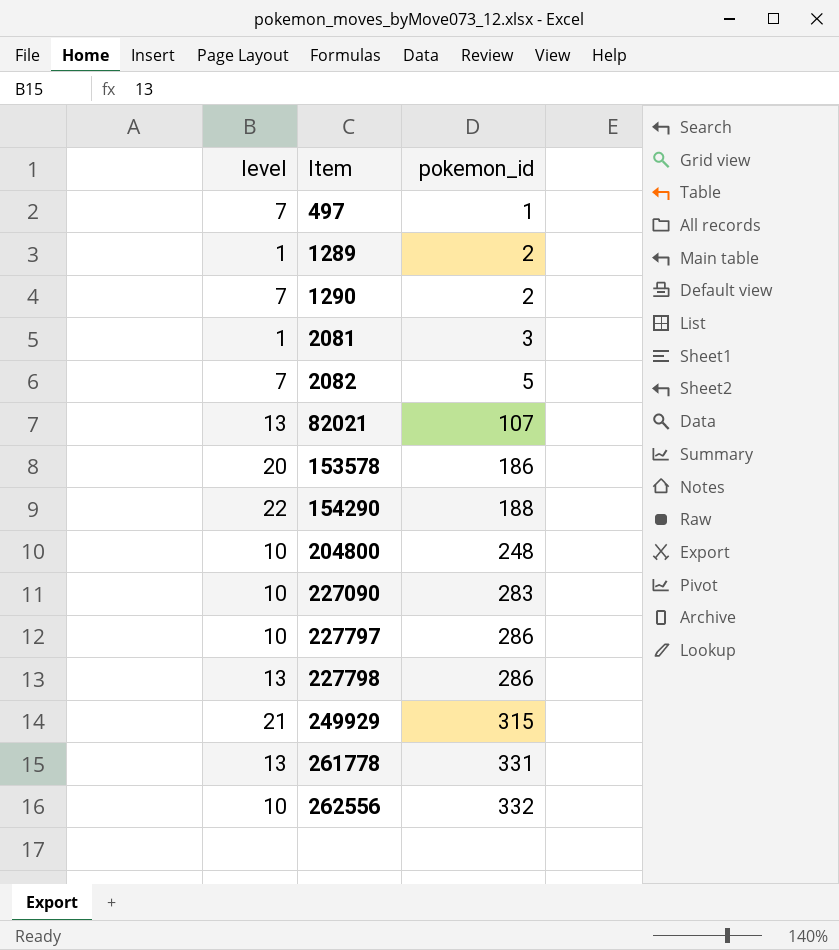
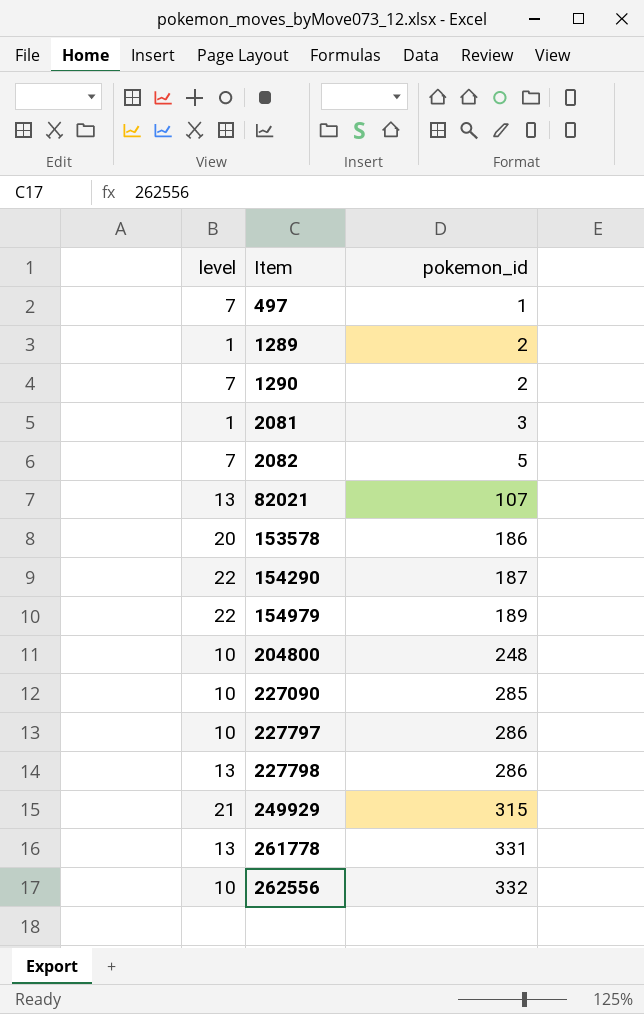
154290 | pokemon_id: 188 -> 187
row 154979: none -> 22 | 189
227090 | pokemon_id: 283 -> 285

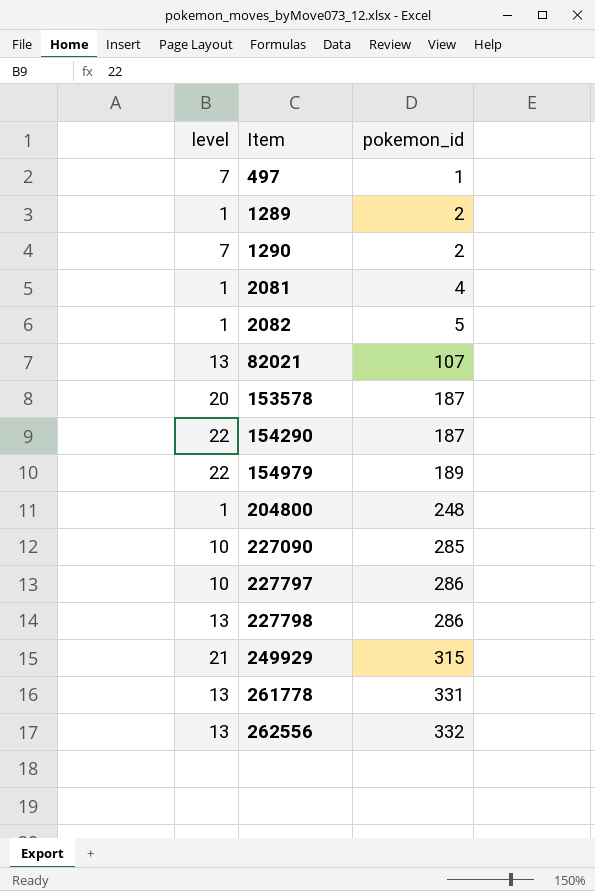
2081 | pokemon_id: 3 -> 4
2082 | level: 7 -> 1
153578 | pokemon_id: 186 -> 187
204800 | level: 10 -> 1
262556 | level: 10 -> 13

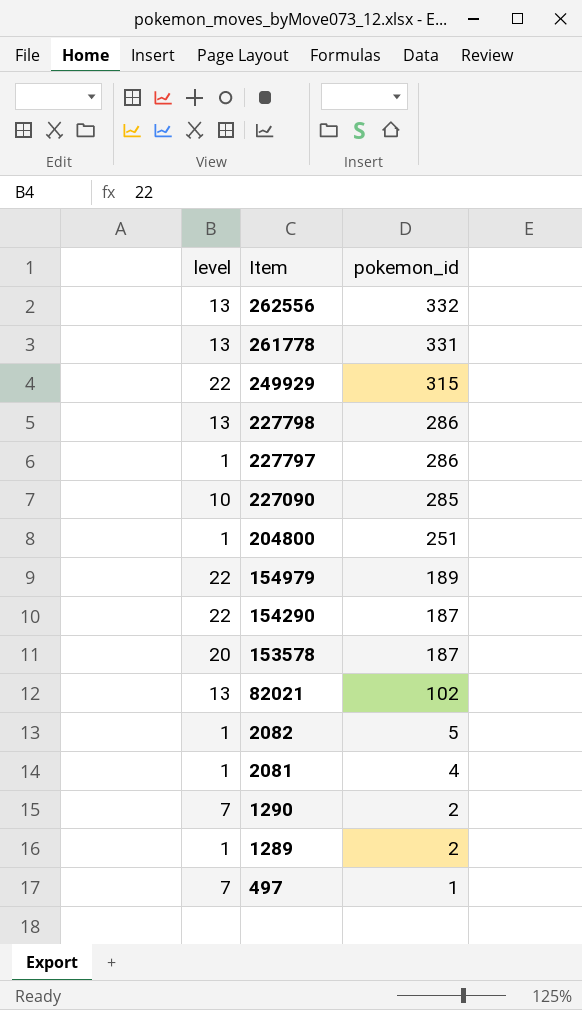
row order: Item ascending -> Item descending
249929 | level: 21 -> 22
227797 | level: 10 -> 1
204800 | pokemon_id: 248 -> 251
82021 | pokemon_id: 107 -> 102

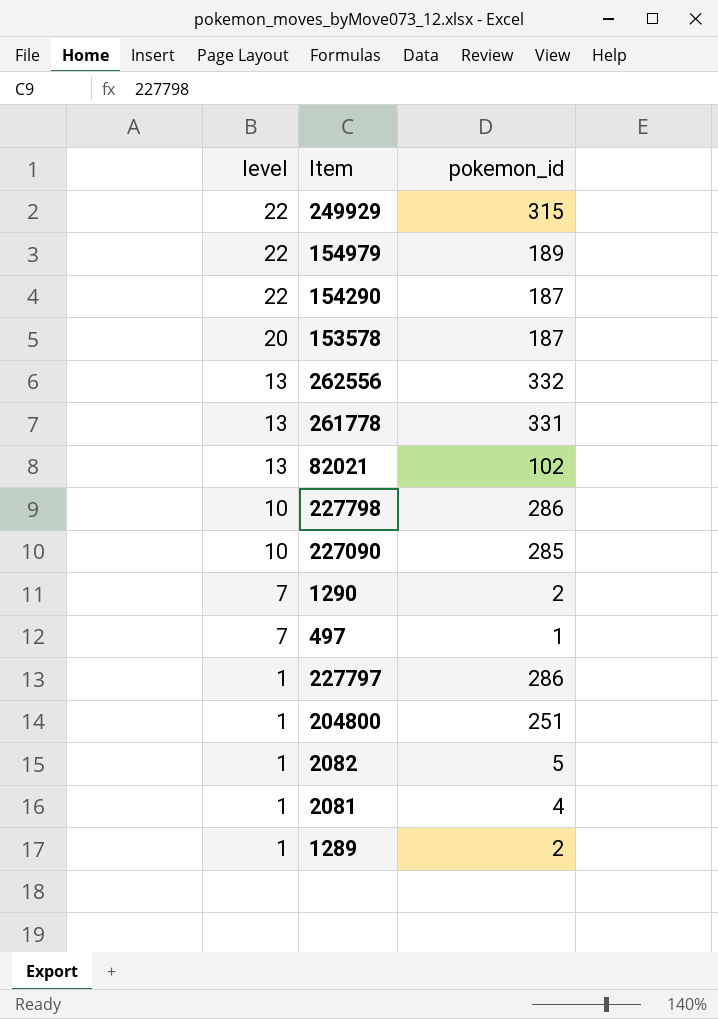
row order: Item descending -> level descending
227798 | level: 13 -> 10

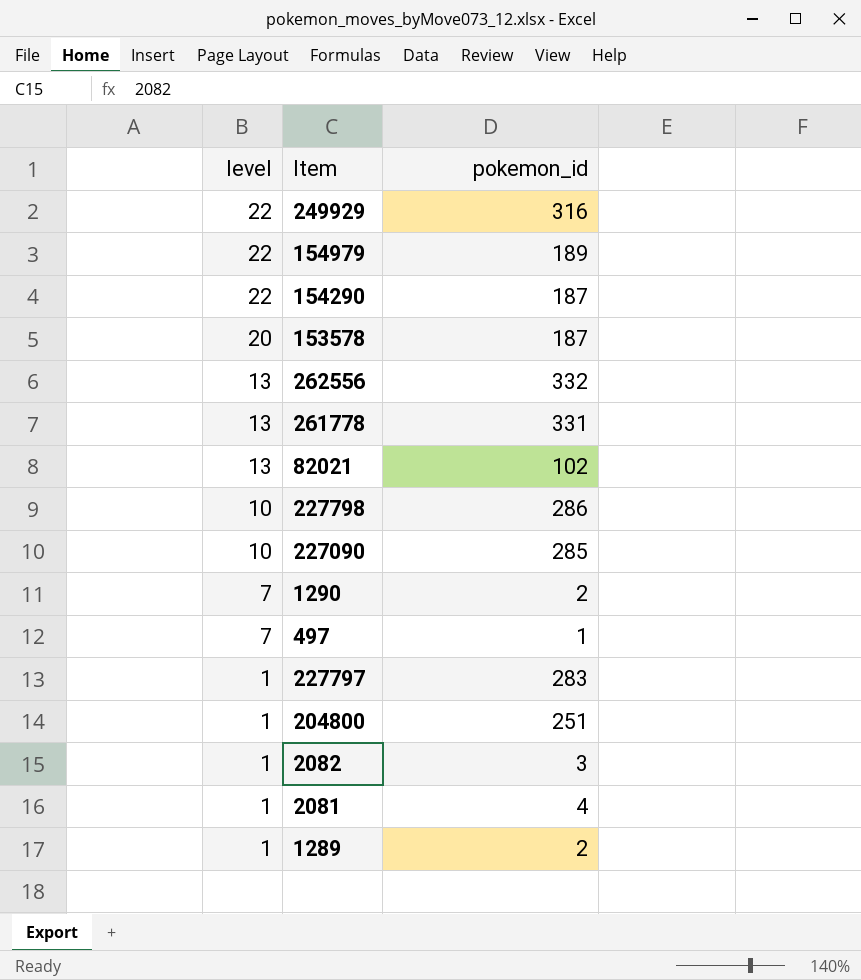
249929 | pokemon_id: 315 -> 316
227797 | pokemon_id: 286 -> 283
2082 | pokemon_id: 5 -> 3

